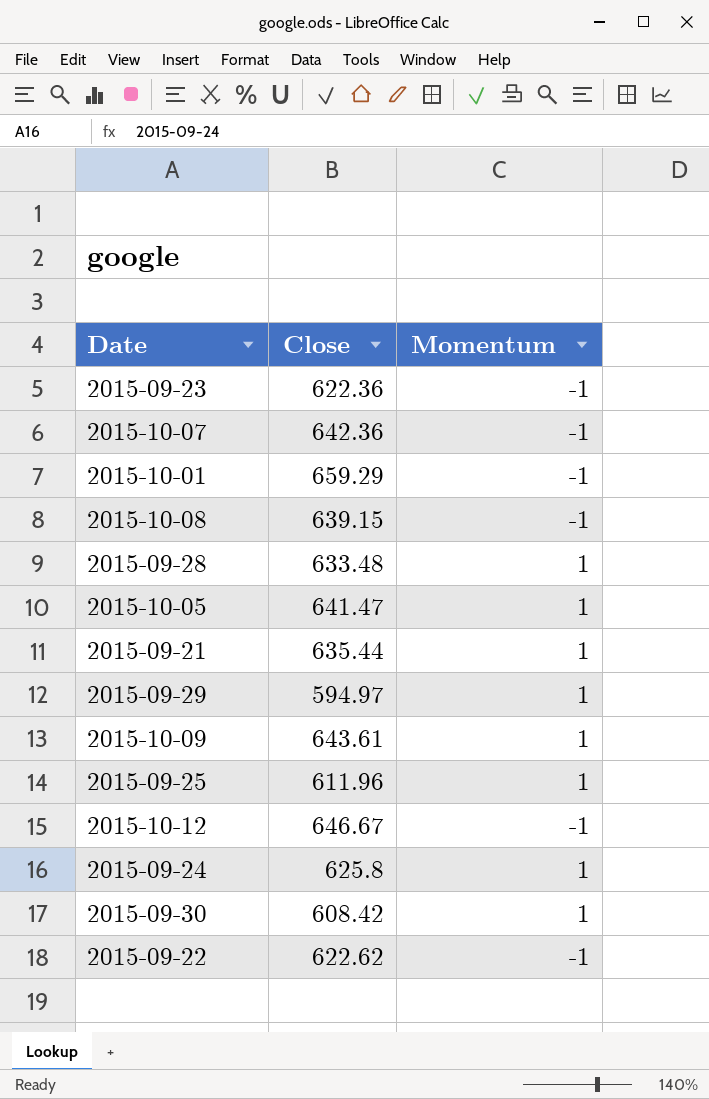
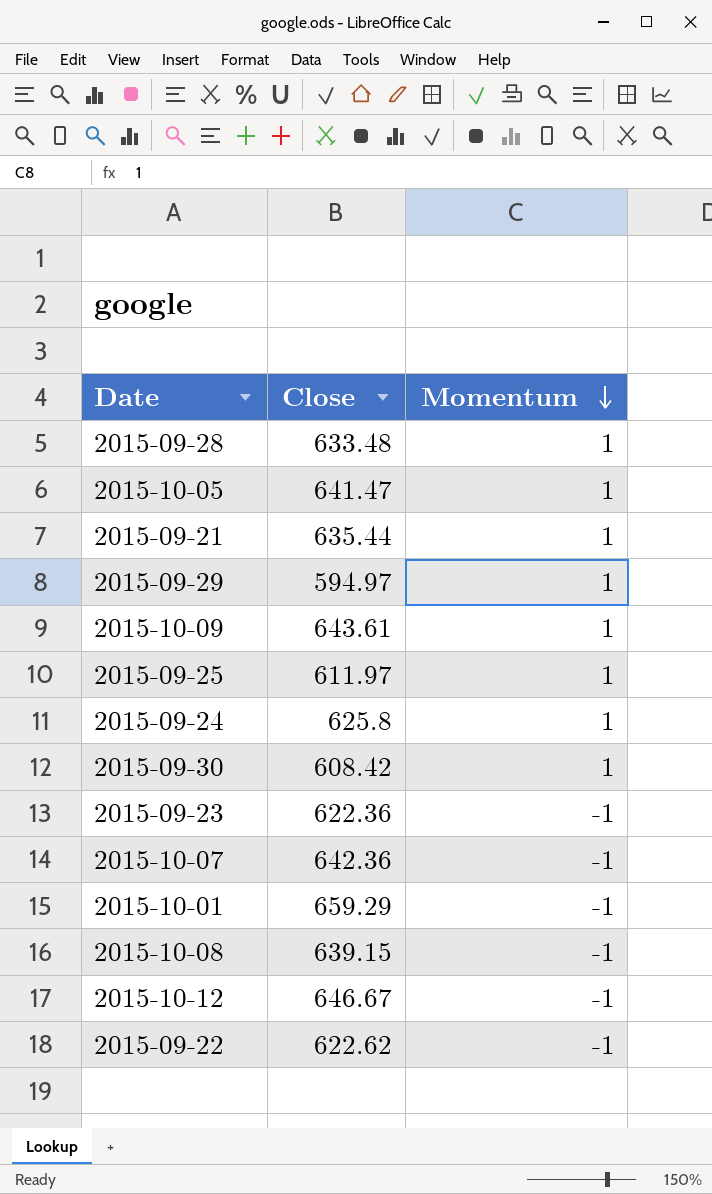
row order: none -> Momentum descending
2015-09-25 | Close: 611.96 -> 611.97

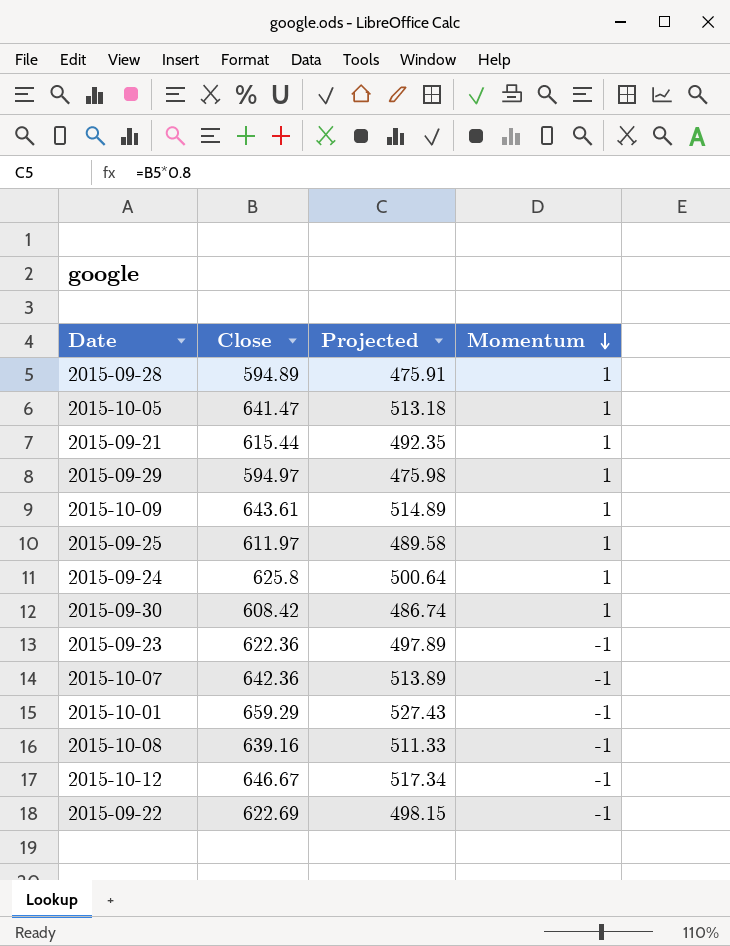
column Projected | formula: none -> [Close] * 0.8
2015-09-28 | Close: 633.48 -> 594.89
2015-09-21 | Close: 635.44 -> 615.44
2015-10-08 | Close: 639.15 -> 639.16
2015-09-22 | Close: 622.62 -> 622.69

